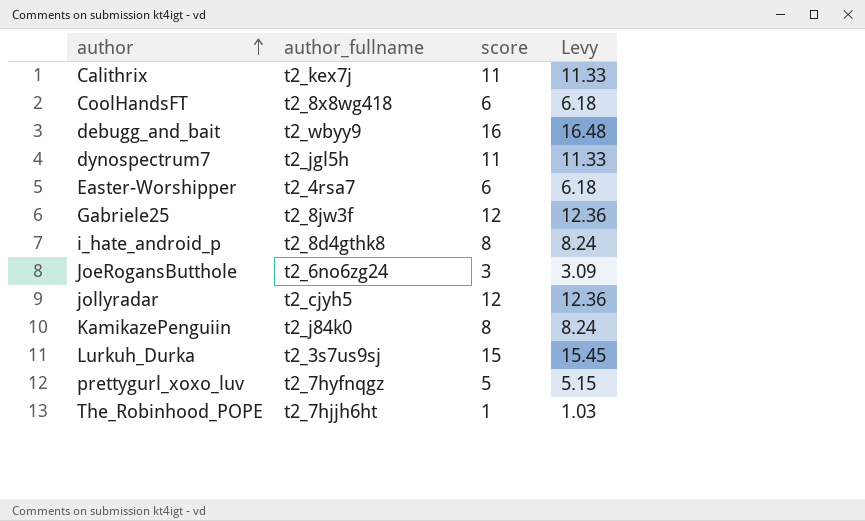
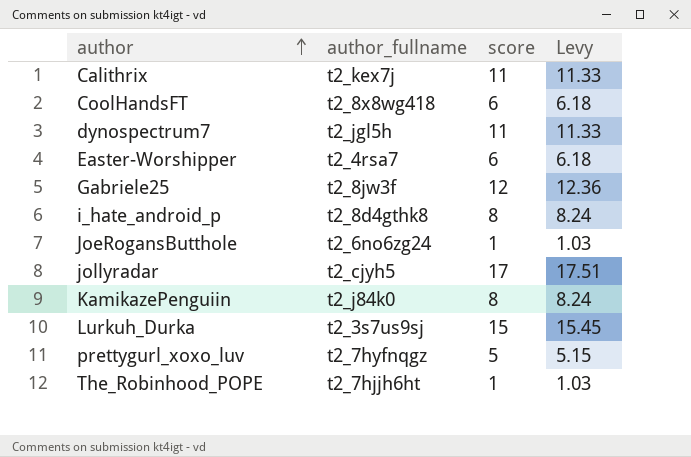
row debugg_and_bait: t2_wbyy9 | 16 | 16.48 -> none
JoeRogansButthole | score: 3 -> 1
JoeRogansButthole | Levy: 3.09 -> 1.03
jollyradar | score: 12 -> 17
jollyradar | Levy: 12.36 -> 17.51

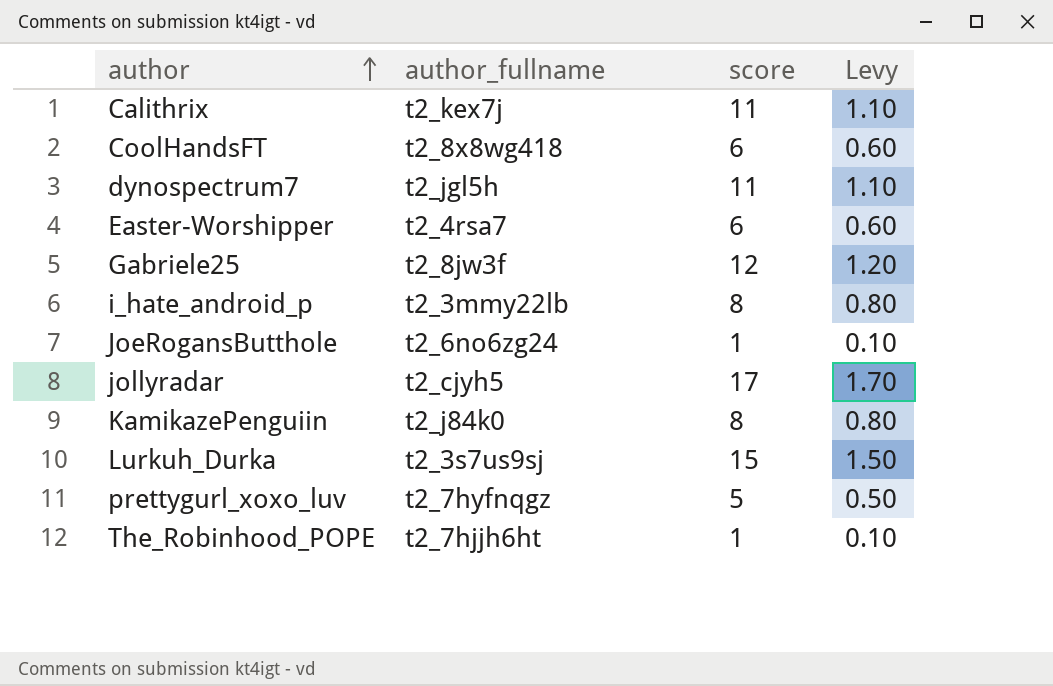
column Levy | formula: [score] * 1.03 -> [score] * 0.1
i_hate_android_p | author_fullname: t2_8d4gthk8 -> t2_3mmy22lb

